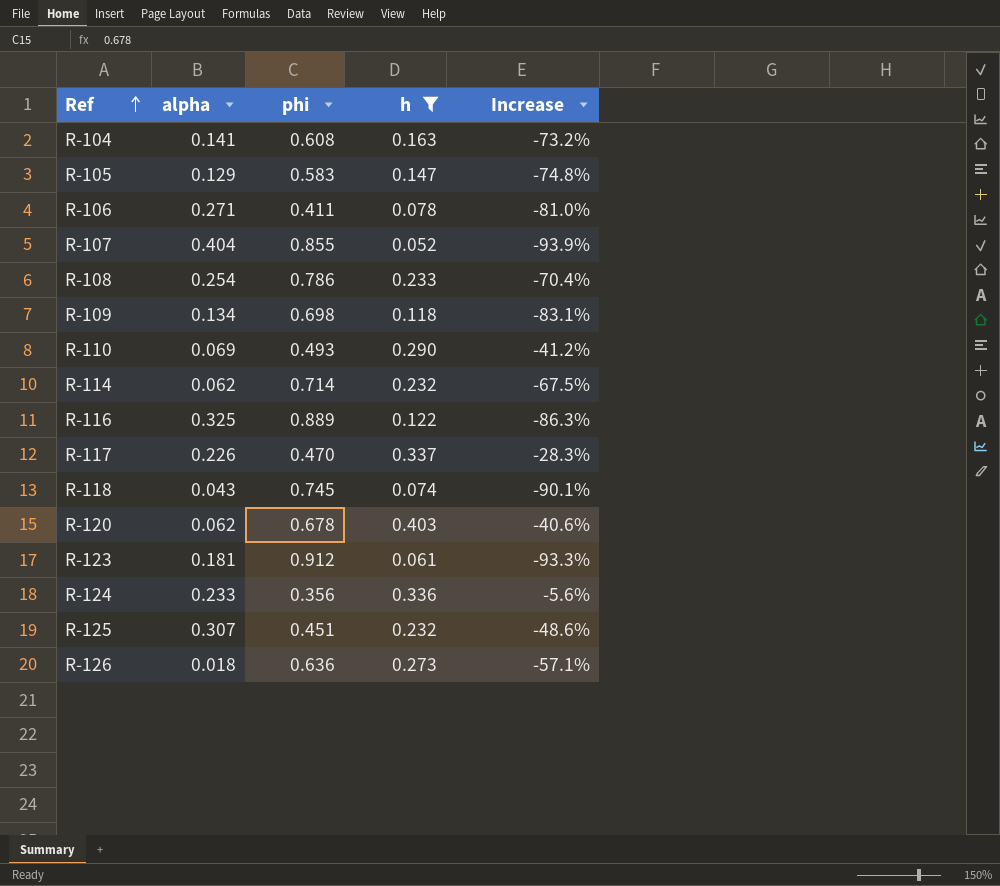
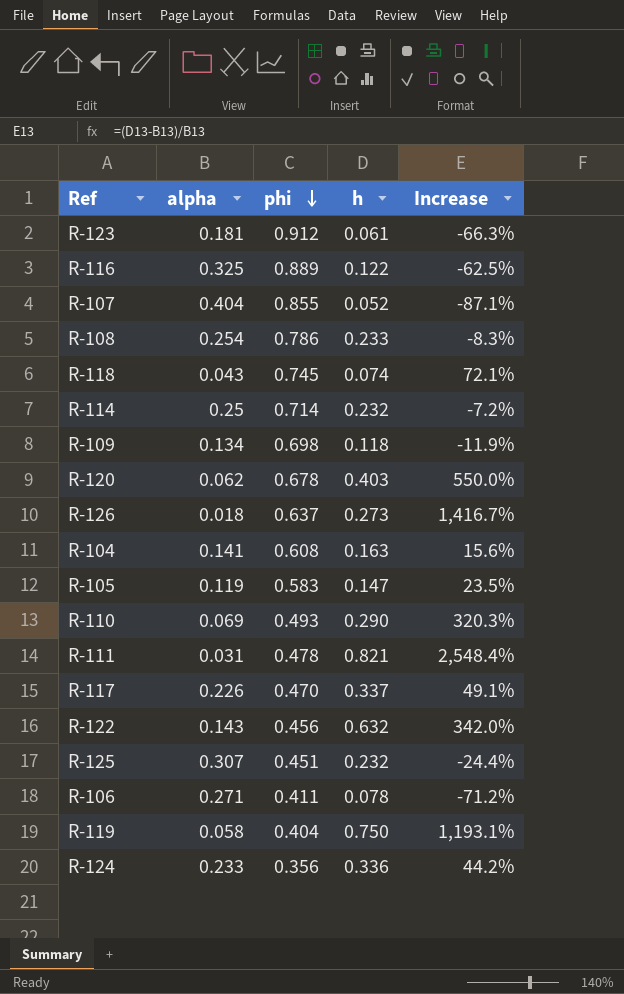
filter: h <= 0.403 -> none
row order: Ref ascending -> phi descending
column Increase | formula: ([h] - [phi]) / [phi] -> ([h] - [alpha]) / [alpha]
R-114 | alpha: 0.062 -> 0.25
R-126 | phi: 0.636 -> 0.637
R-105 | alpha: 0.129 -> 0.119

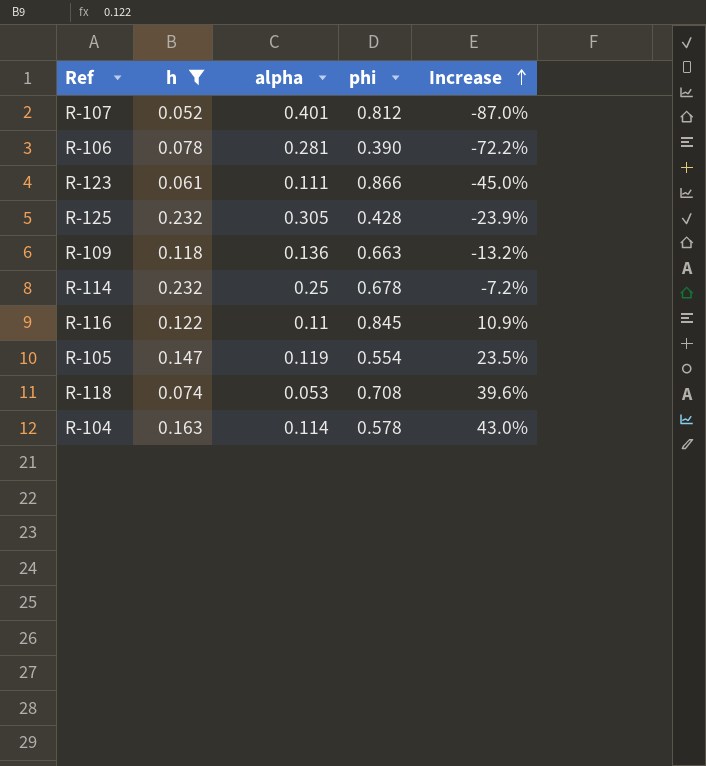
filter: none -> h <= 0.232
row order: phi descending -> Increase ascending
column h | position: 4 -> 2
R-107 | alpha: 0.404 -> 0.401
R-107 | phi: 0.855 -> 0.812
R-107 | Increase: -87.1% -> -87.0%
R-106 | alpha: 0.271 -> 0.281
R-106 | phi: 0.411 -> 0.390
R-106 | Increase: -71.2% -> -72.2%
R-123 | alpha: 0.181 -> 0.111
R-123 | phi: 0.912 -> 0.866
R-123 | Increase: -66.3% -> -45.0%
R-125 | alpha: 0.307 -> 0.305
R-125 | phi: 0.451 -> 0.428
R-125 | Increase: -24.4% -> -23.9%
R-109 | alpha: 0.134 -> 0.136
R-109 | phi: 0.698 -> 0.663
R-109 | Increase: -11.9% -> -13.2%
R-114 | phi: 0.714 -> 0.678
R-116 | alpha: 0.325 -> 0.11
R-116 | phi: 0.889 -> 0.845
R-116 | Increase: -62.5% -> 10.9%
R-105 | phi: 0.583 -> 0.554
R-118 | alpha: 0.043 -> 0.053
R-118 | phi: 0.745 -> 0.708
R-118 | Increase: 72.1% -> 39.6%
R-104 | alpha: 0.141 -> 0.114
R-104 | phi: 0.608 -> 0.578
R-104 | Increase: 15.6% -> 43.0%

